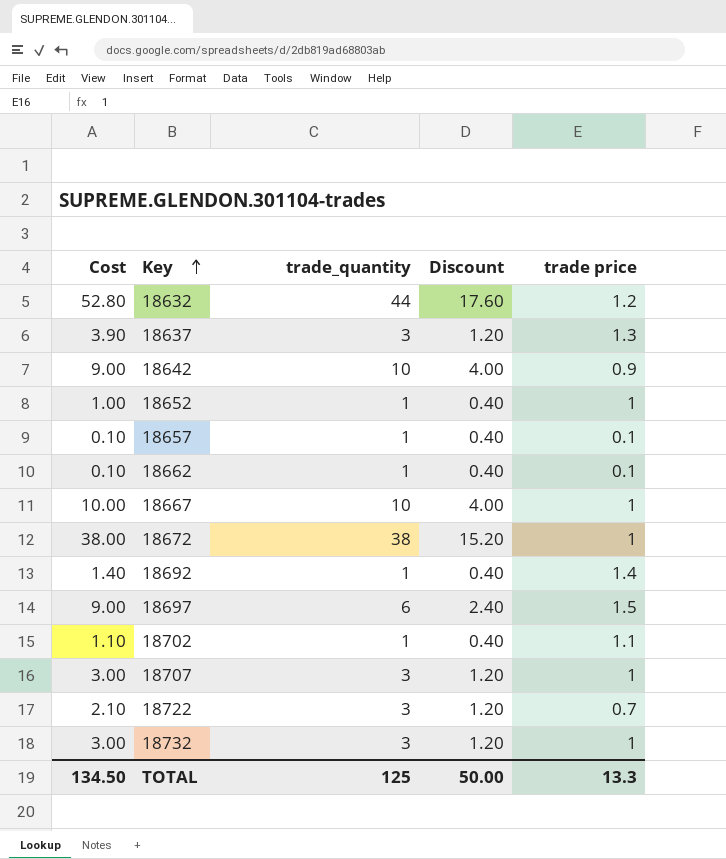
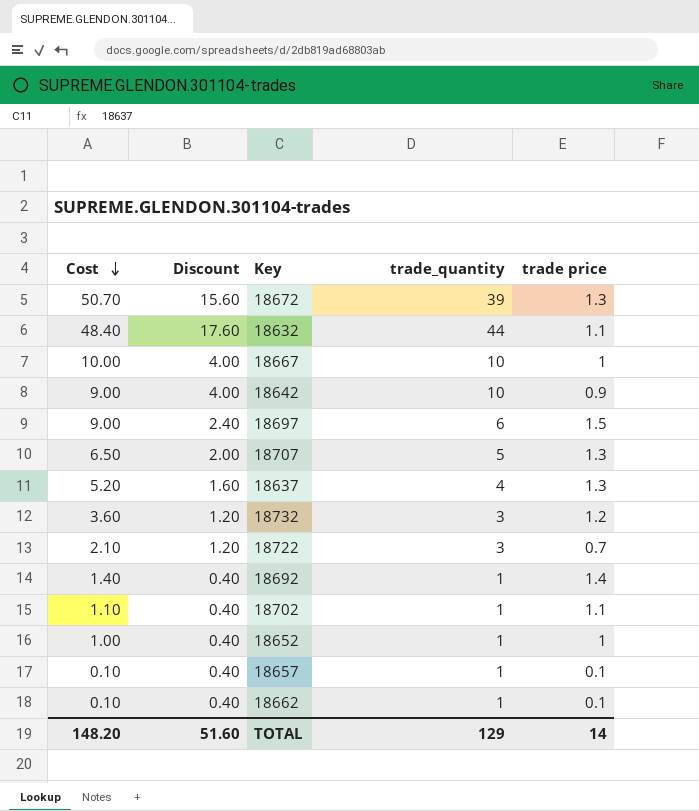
row order: Key ascending -> Cost descending
column Discount | position: 4 -> 2
18672 | Cost: 38.00 -> 50.70
18672 | Discount: 15.20 -> 15.60
18672 | trade_quantity: 38 -> 39
18672 | trade price: 1 -> 1.3
18632 | Cost: 52.80 -> 48.40
18632 | trade price: 1.2 -> 1.1
18707 | Cost: 3.00 -> 6.50
18707 | Discount: 1.20 -> 2.00
18707 | trade_quantity: 3 -> 5
18707 | trade price: 1 -> 1.3
18637 | Cost: 3.90 -> 5.20
18637 | Discount: 1.20 -> 1.60
18637 | trade_quantity: 3 -> 4
18732 | Cost: 3.00 -> 3.60
18732 | trade price: 1 -> 1.2
TOTAL | Cost: 134.50 -> 148.20
TOTAL | Discount: 50.00 -> 51.60
TOTAL | trade_quantity: 125 -> 129
TOTAL | trade price: 13.3 -> 14

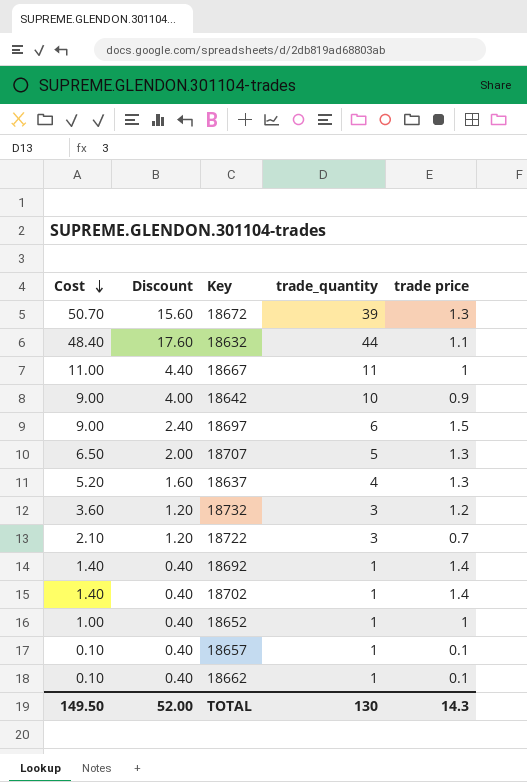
18667 | Cost: 10.00 -> 11.00
18667 | Discount: 4.00 -> 4.40
18667 | trade_quantity: 10 -> 11
18702 | Cost: 1.10 -> 1.40
18702 | trade price: 1.1 -> 1.4
TOTAL | Cost: 148.20 -> 149.50
TOTAL | Discount: 51.60 -> 52.00
TOTAL | trade_quantity: 129 -> 130
TOTAL | trade price: 14 -> 14.3

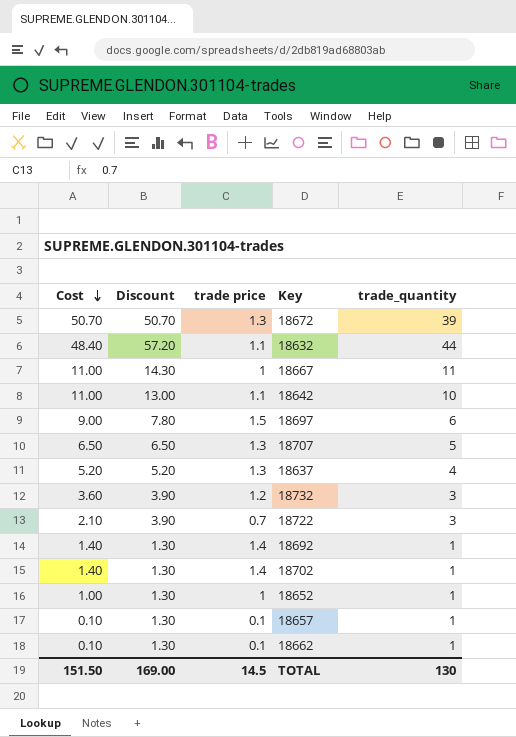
column Discount | formula: [trade_quantity] * 0.4 -> [trade_quantity] * 1.3
column trade price | position: 5 -> 3
18642 | Cost: 9.00 -> 11.00
18642 | trade price: 0.9 -> 1.1
TOTAL | Cost: 149.50 -> 151.50
TOTAL | Discount: 52.00 -> 169.00
TOTAL | trade price: 14.3 -> 14.5

